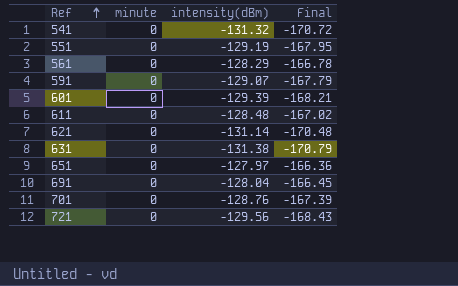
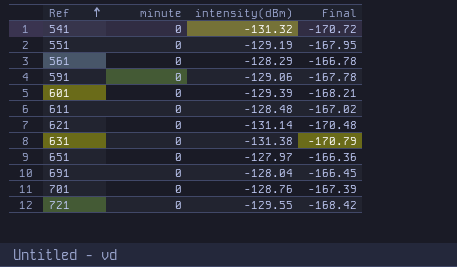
591 | intensity(dBm): -129.07 -> -129.06
591 | Final: -167.79 -> -167.78
721 | intensity(dBm): -129.56 -> -129.55
721 | Final: -168.43 -> -168.42

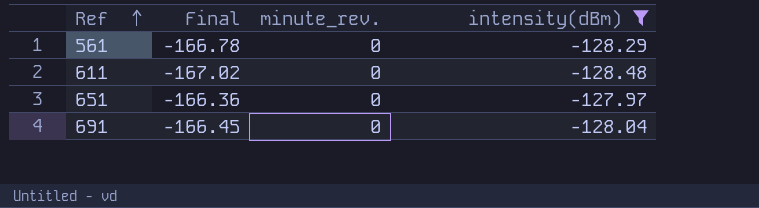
filter: none -> intensity(dBm) >= -128.48
column Final | position: 4 -> 2
column name: minute -> minute_rev.

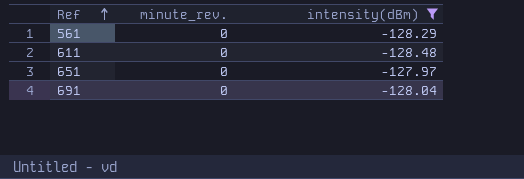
column Final | formula: [intensity(dBm)] * 1.3 -> none

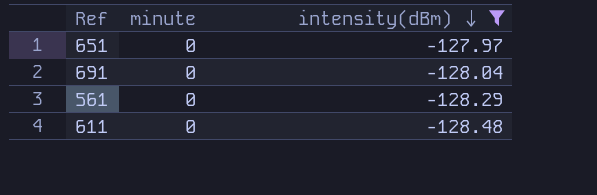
row order: Ref ascending -> intensity(dBm) descending
column name: minute_rev. -> minute

